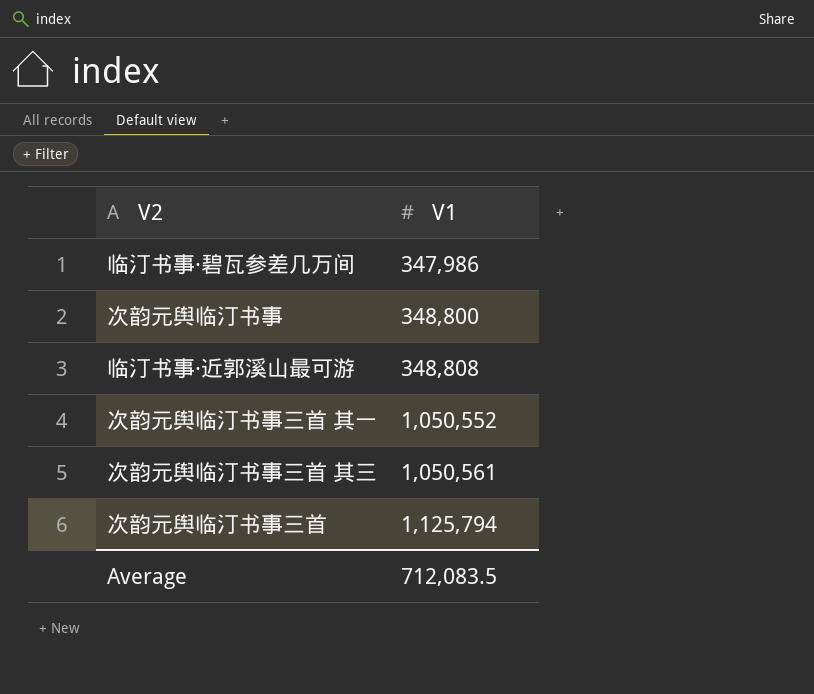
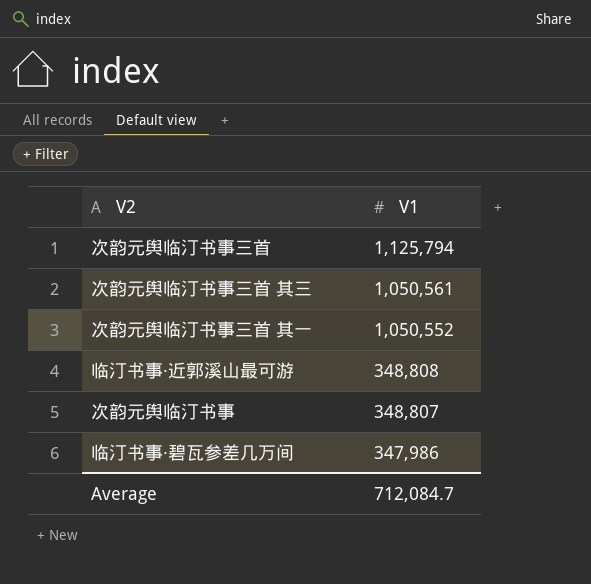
row order: V1 ascending -> V1 descending
次韵元舆临汀书事 | V1: 348,800 -> 348,807
Average | V1: 712,083.5 -> 712,084.7

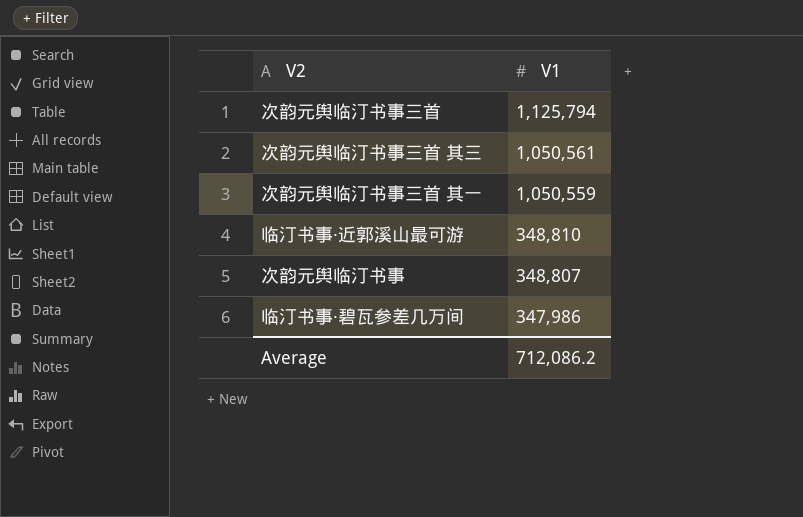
次韵元舆临汀书事三首 其一 | V1: 1,050,552 -> 1,050,559
临汀书事·近郭溪山最可游 | V1: 348,808 -> 348,810
Average | V1: 712,084.7 -> 712,086.2

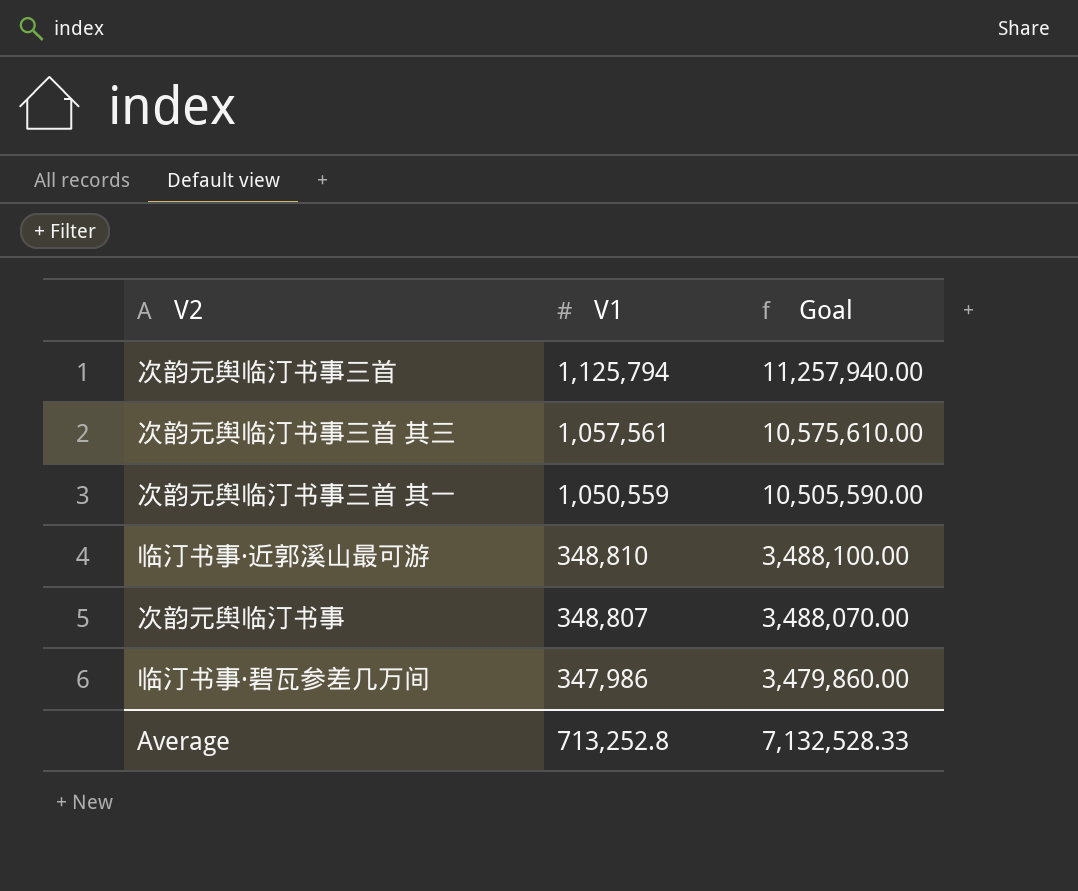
column Goal | formula: none -> [V1] * 10
次韵元舆临汀书事三首 其三 | V1: 1,050,561 -> 1,057,561
Average | V1: 712,086.2 -> 713,252.8

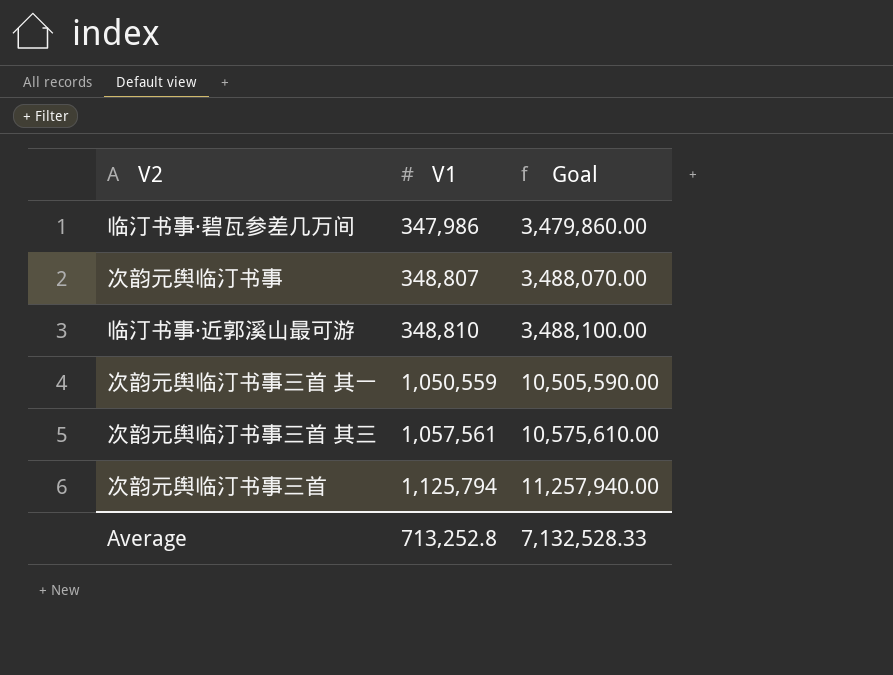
row order: V1 descending -> V1 ascending

